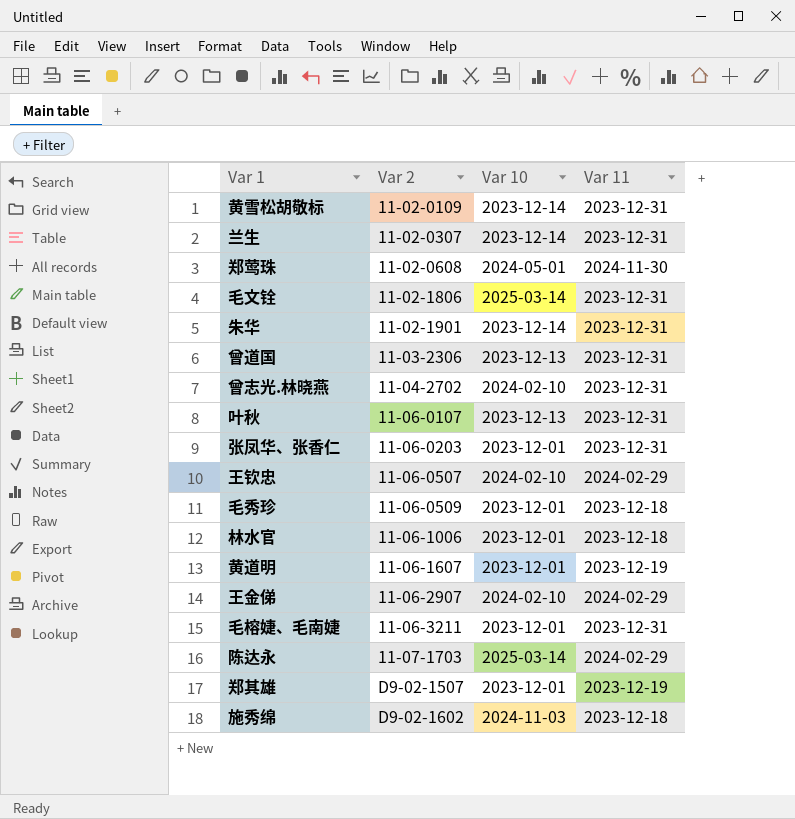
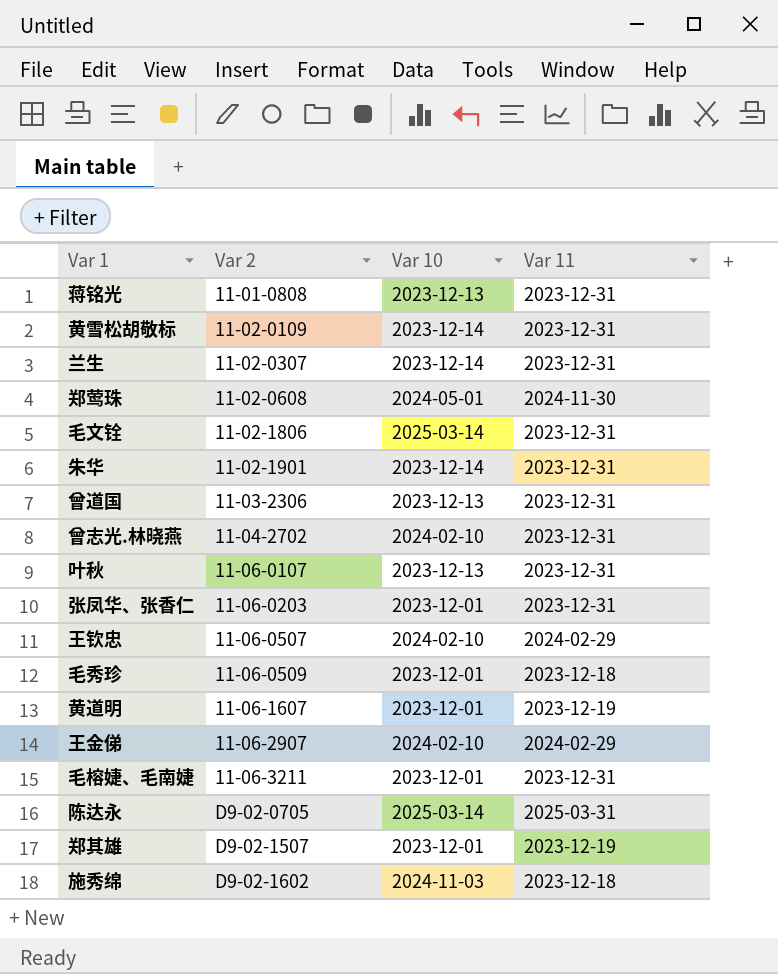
row 林水官: 11-06-1006 | 2023-12-01 | 2023-12-18 -> none
row 蒋铭光: none -> 11-01-0808 | 2023-12-13 | 2023-12-31
陈达永 | Var 2: 11-07-1703 -> D9-02-0705
陈达永 | Var 11: 2024-02-29 -> 2025-03-31

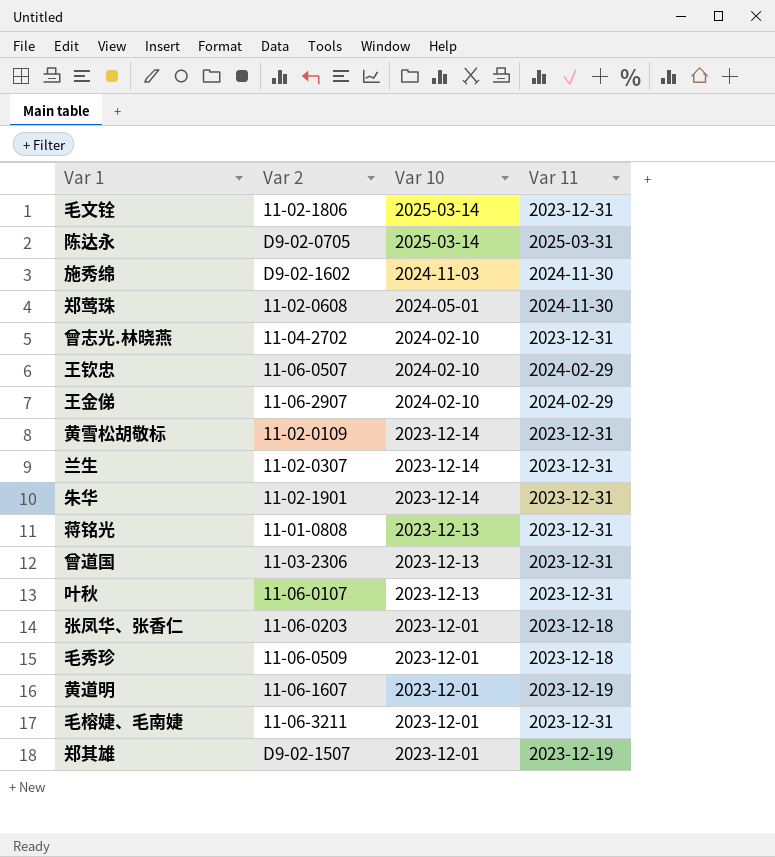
row order: Var 2 ascending -> Var 10 descending
施秀绵 | Var 11: 2023-12-18 -> 2024-11-30
张凤华、张香仁 | Var 11: 2023-12-31 -> 2023-12-18

